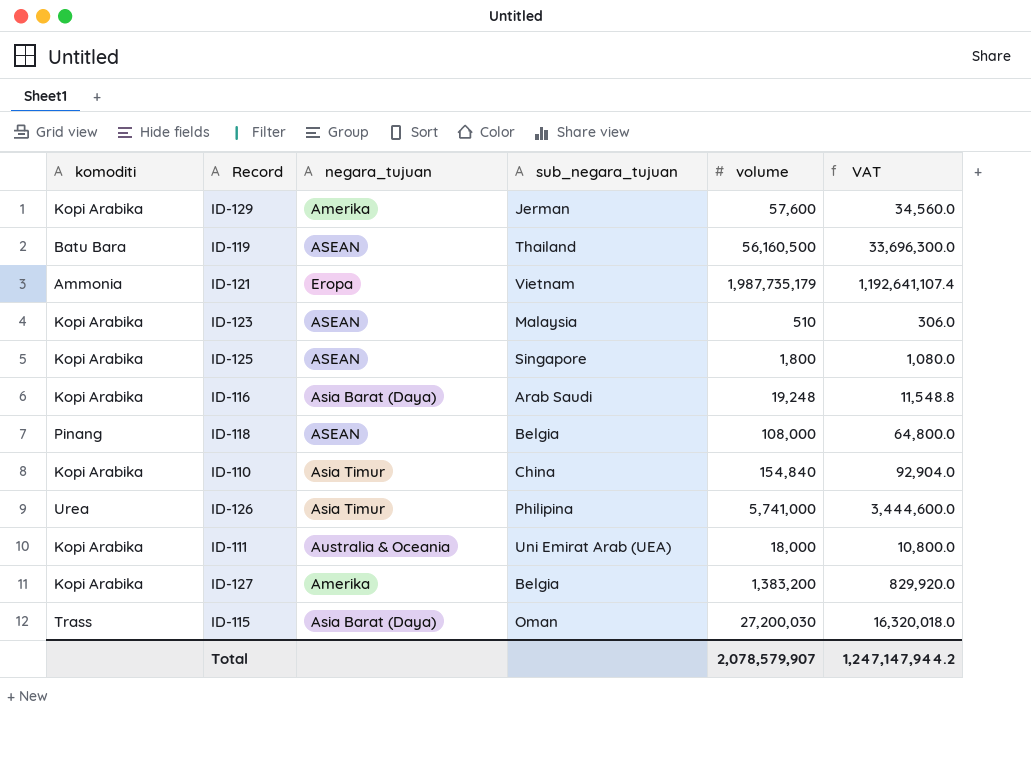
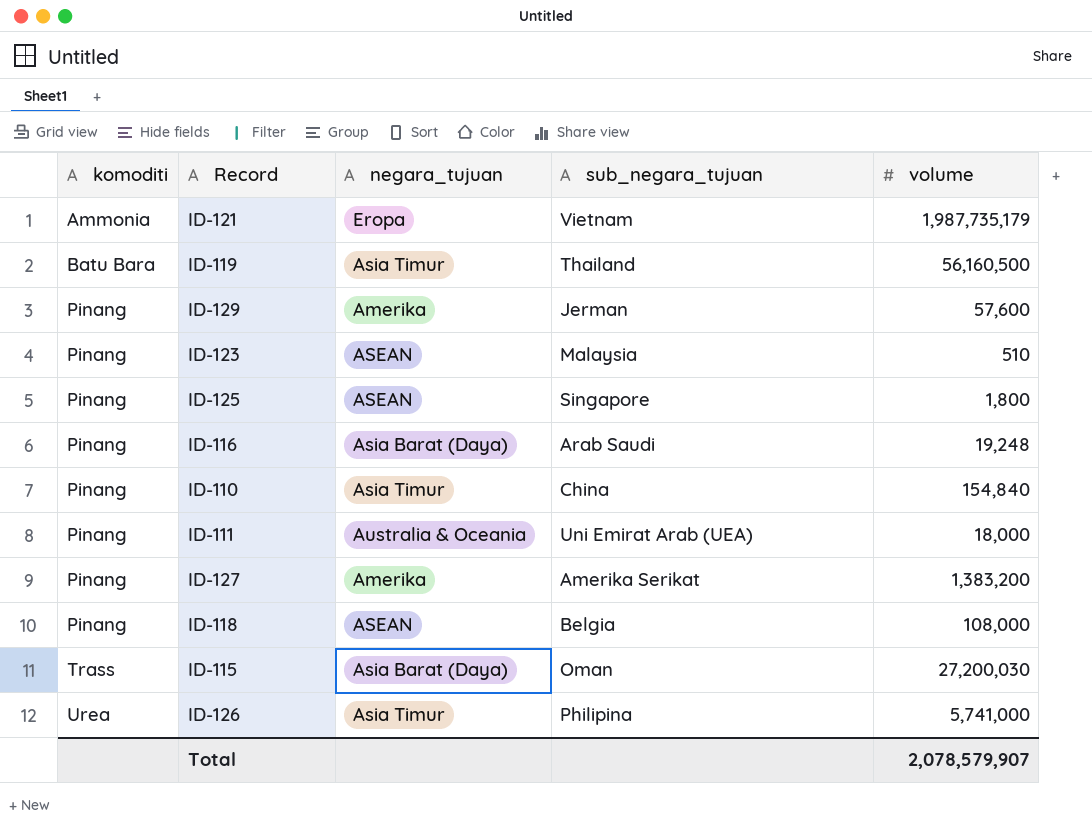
row order: none -> komoditi ascending
column VAT | formula: [volume] * 0.6 -> none
ID-119 | negara_tujuan: ASEAN -> Asia Timur
ID-129 | komoditi: Kopi Arabika -> Pinang
ID-123 | komoditi: Kopi Arabika -> Pinang
ID-125 | komoditi: Kopi Arabika -> Pinang
ID-116 | komoditi: Kopi Arabika -> Pinang
ID-110 | komoditi: Kopi Arabika -> Pinang
ID-111 | komoditi: Kopi Arabika -> Pinang
ID-127 | komoditi: Kopi Arabika -> Pinang
ID-127 | sub_negara_tujuan: Belgia -> Amerika Serikat

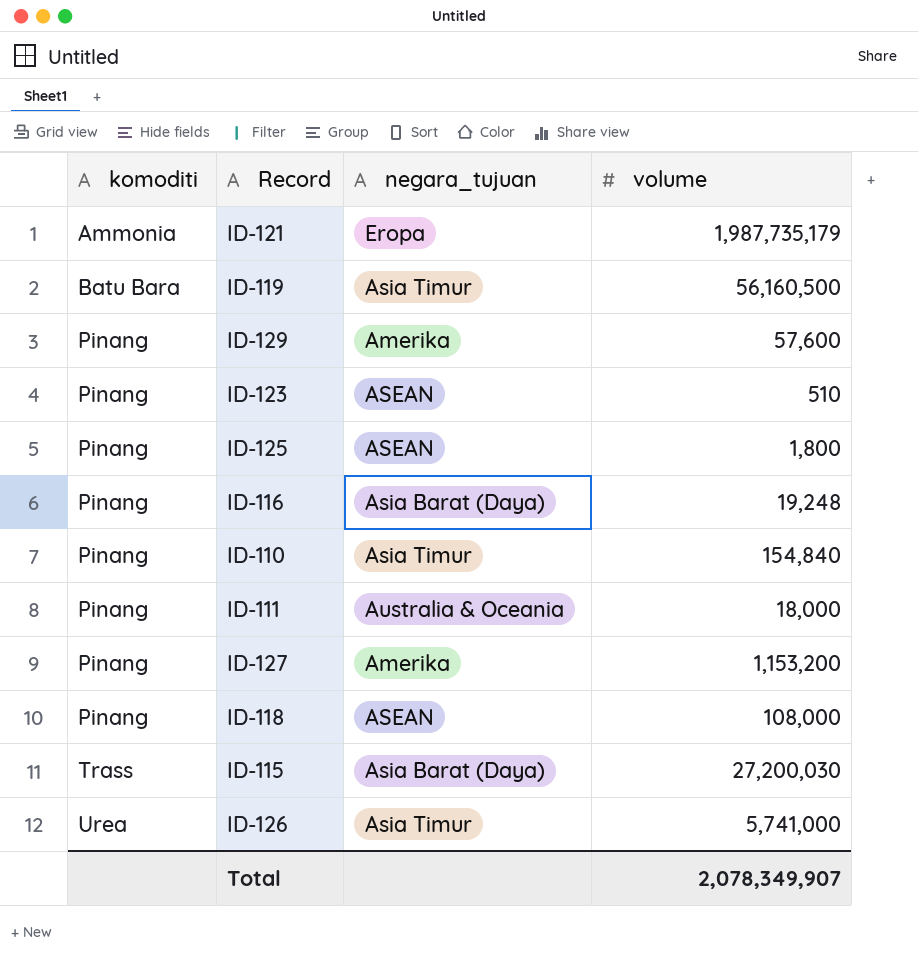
column sub_negara_tujuan | position: 4 -> none
ID-127 | volume: 1,383,200 -> 1,153,200
Total | volume: 2,078,579,907 -> 2,078,349,907

